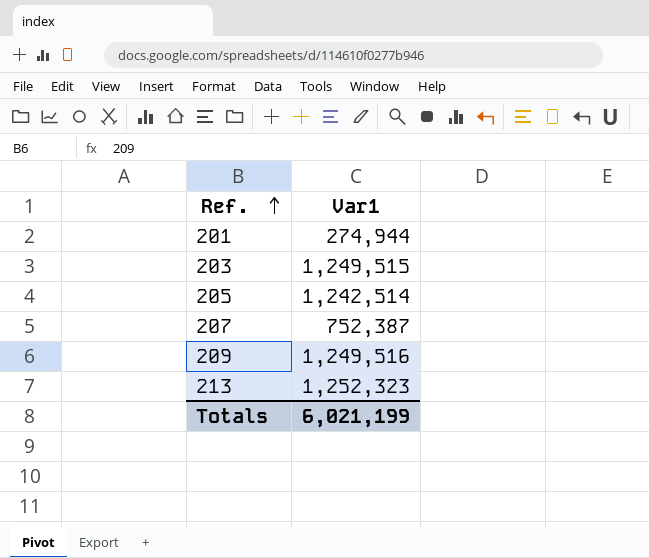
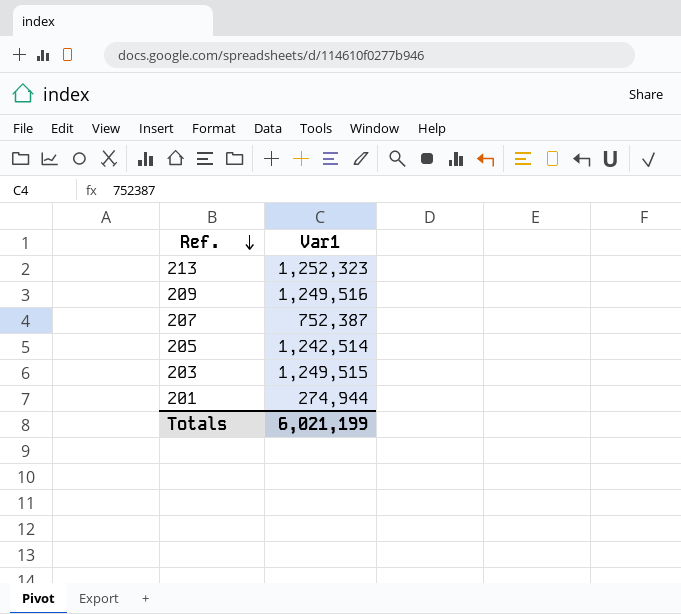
row order: Ref. ascending -> Ref. descending

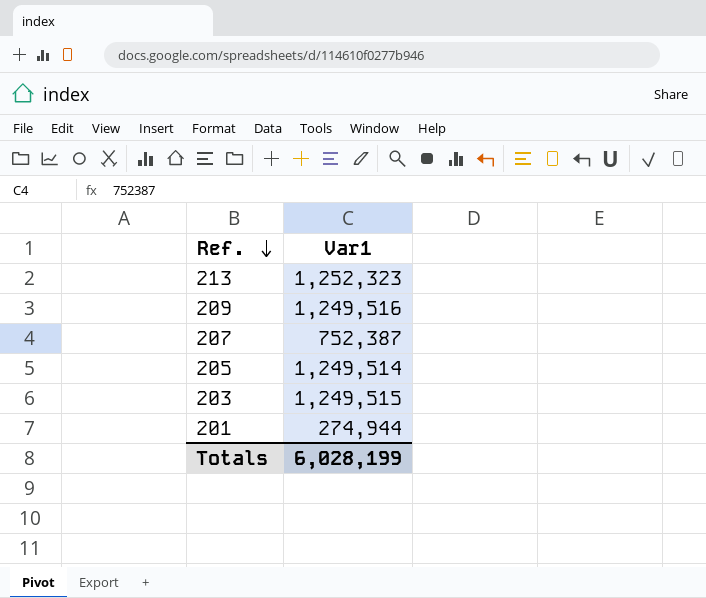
205 | Var1: 1,242,514 -> 1,249,514
Totals | Var1: 6,021,199 -> 6,028,199

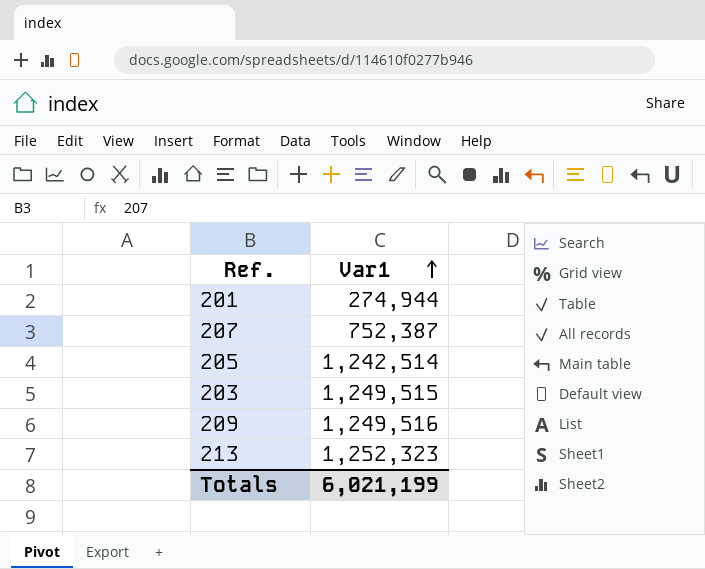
row order: Ref. descending -> Var1 ascending
205 | Var1: 1,249,514 -> 1,242,514
Totals | Var1: 6,028,199 -> 6,021,199

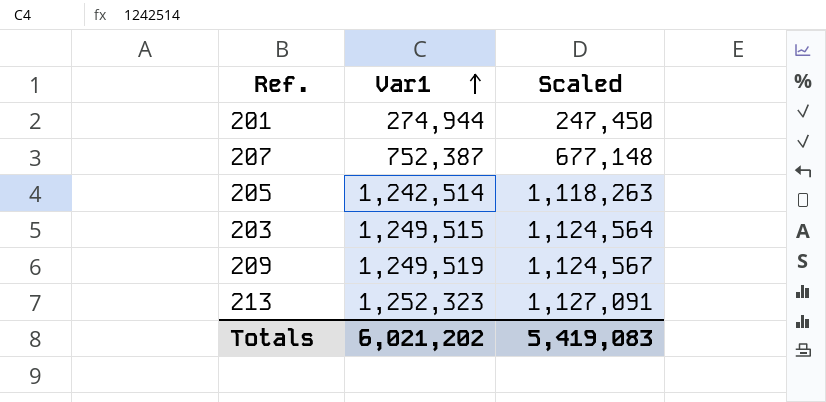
column Scaled | formula: none -> [Var1] * 0.9
209 | Var1: 1,249,516 -> 1,249,519
Totals | Var1: 6,021,199 -> 6,021,202

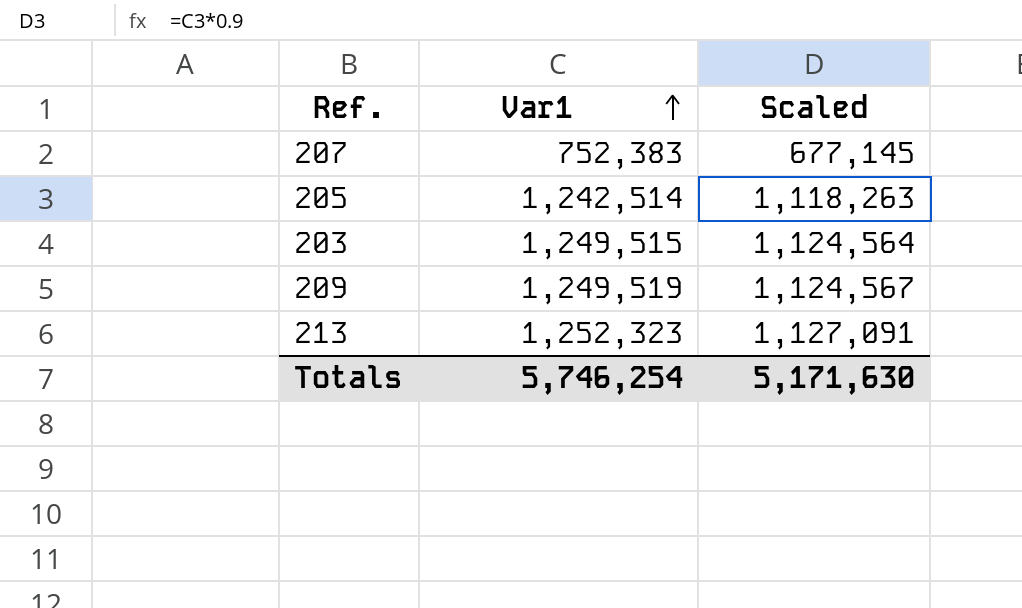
row 201: 274,944 | 247,450 -> none
207 | Var1: 752,387 -> 752,383
207 | Scaled: 677,148 -> 677,145
Totals | Var1: 6,021,202 -> 5,746,254
Totals | Scaled: 5,419,083 -> 5,171,630

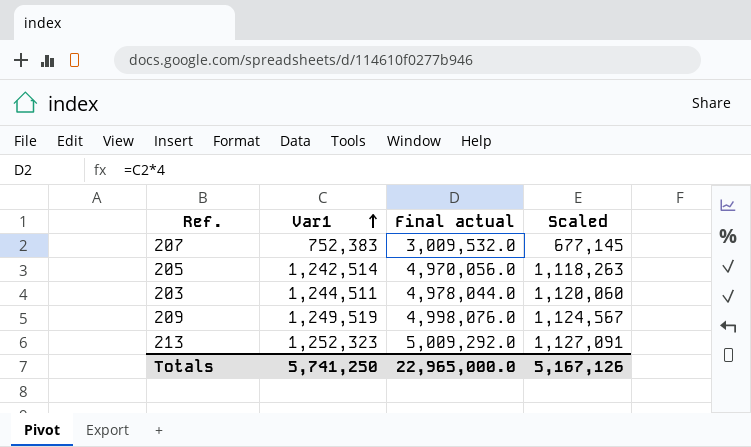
column Final actual | formula: none -> [Var1] * 4
203 | Var1: 1,249,515 -> 1,244,511
203 | Scaled: 1,124,564 -> 1,120,060
Totals | Var1: 5,746,254 -> 5,741,250
Totals | Scaled: 5,171,630 -> 5,167,126

